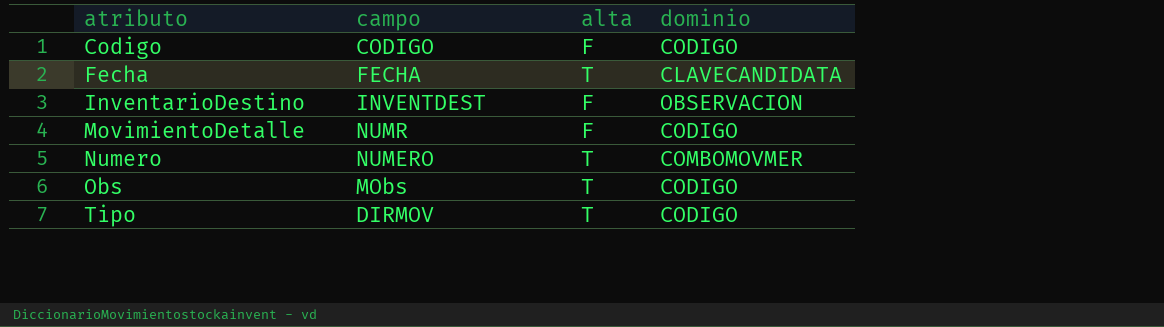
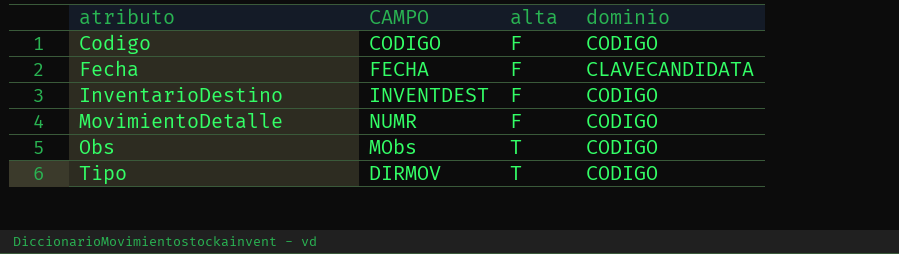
column name: campo -> CAMPO
row Numero: NUMERO | T | COMBOMOVMER -> none
Fecha | alta: T -> F
InventarioDestino | dominio: OBSERVACION -> CODIGO

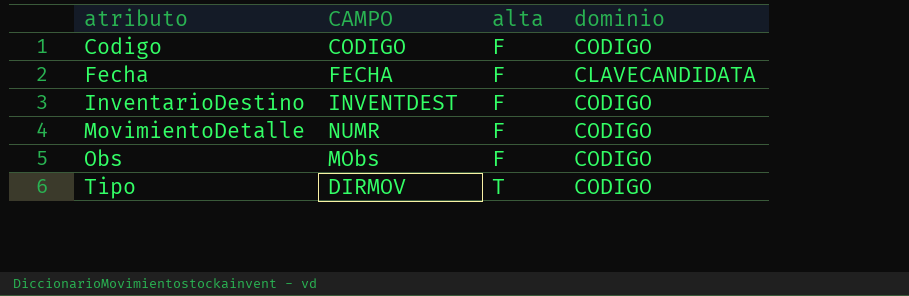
Obs | alta: T -> F

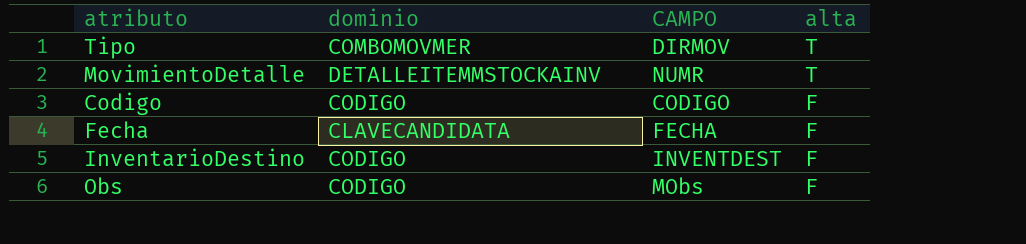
row order: atributo ascending -> alta descending
column dominio | position: 4 -> 2
Tipo | dominio: CODIGO -> COMBOMOVMER
MovimientoDetalle | dominio: CODIGO -> DETALLEITEMMSTOCKAINV
MovimientoDetalle | alta: F -> T

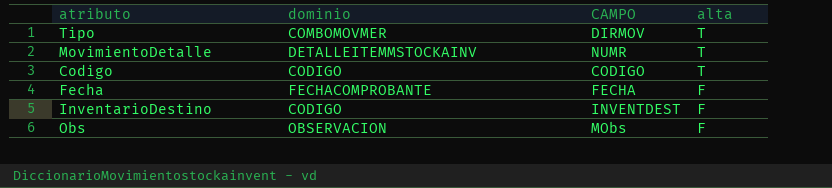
Codigo | alta: F -> T
Fecha | dominio: CLAVECANDIDATA -> FECHACOMPROBANTE
Obs | dominio: CODIGO -> OBSERVACION

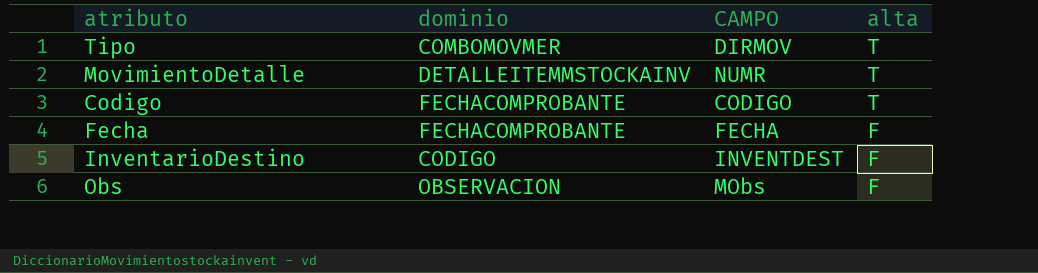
Codigo | dominio: CODIGO -> FECHACOMPROBANTE

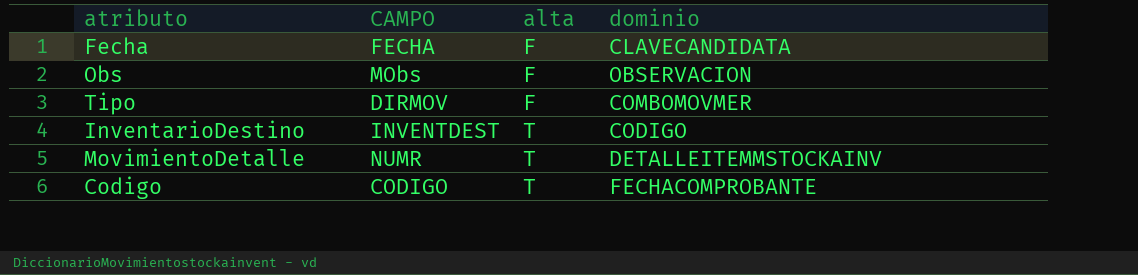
row order: alta descending -> alta ascending
column dominio | position: 2 -> 4
Fecha | dominio: FECHACOMPROBANTE -> CLAVECANDIDATA
Tipo | alta: T -> F
InventarioDestino | alta: F -> T

